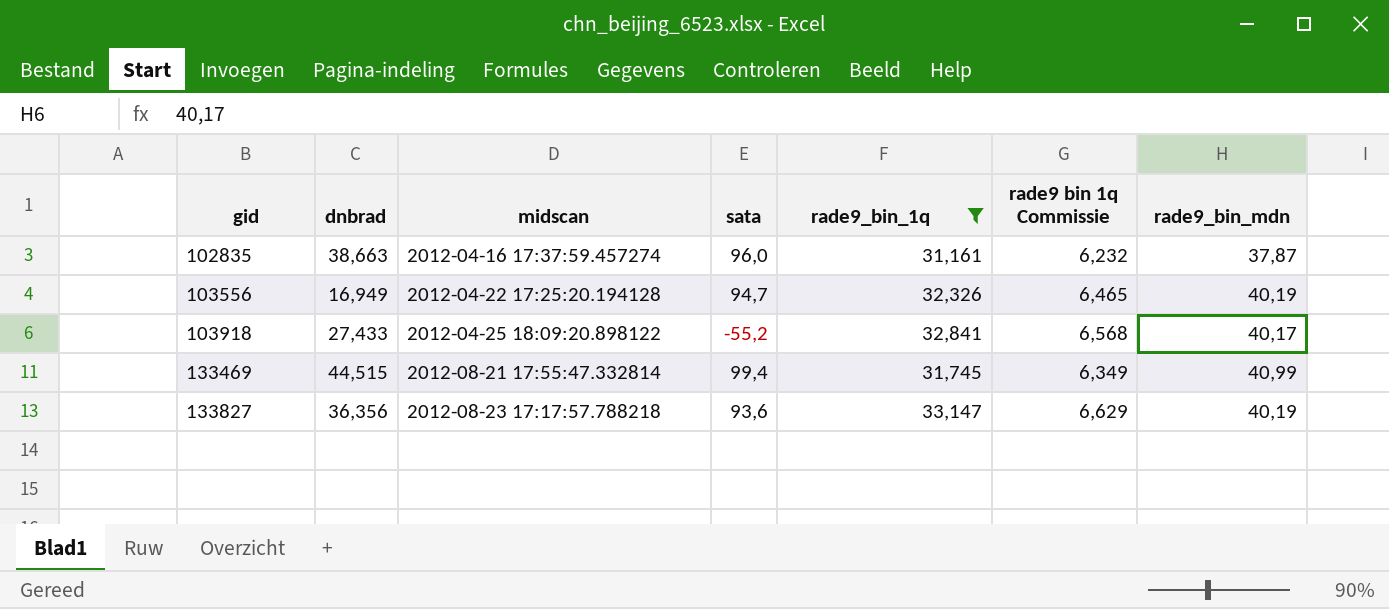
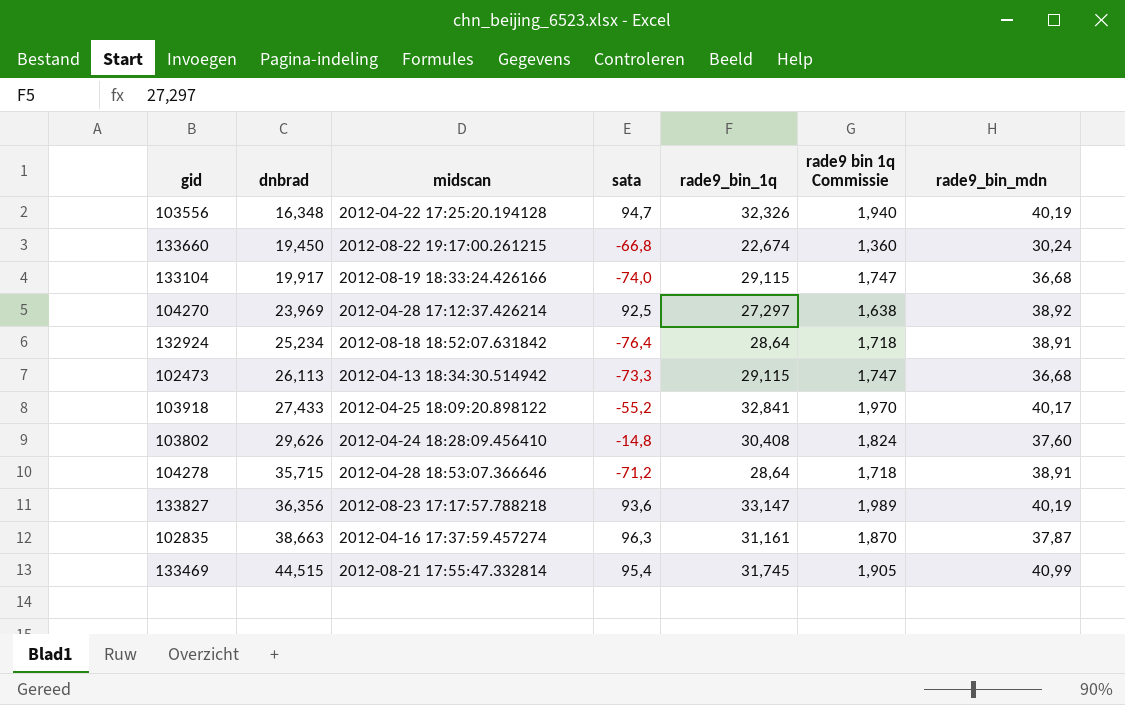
filter: rade9_bin_1q >= 31,161 -> none
row order: gid ascending -> dnbrad ascending
column rade9 bin 1q Commissie | formula: [rade9_bin_1q] * 0,2 -> [rade9_bin_1q] * 0,06
103556 | dnbrad: 16,949 -> 16,348
102835 | sata: 96,0 -> 96,3
133469 | sata: 99,4 -> 95,4

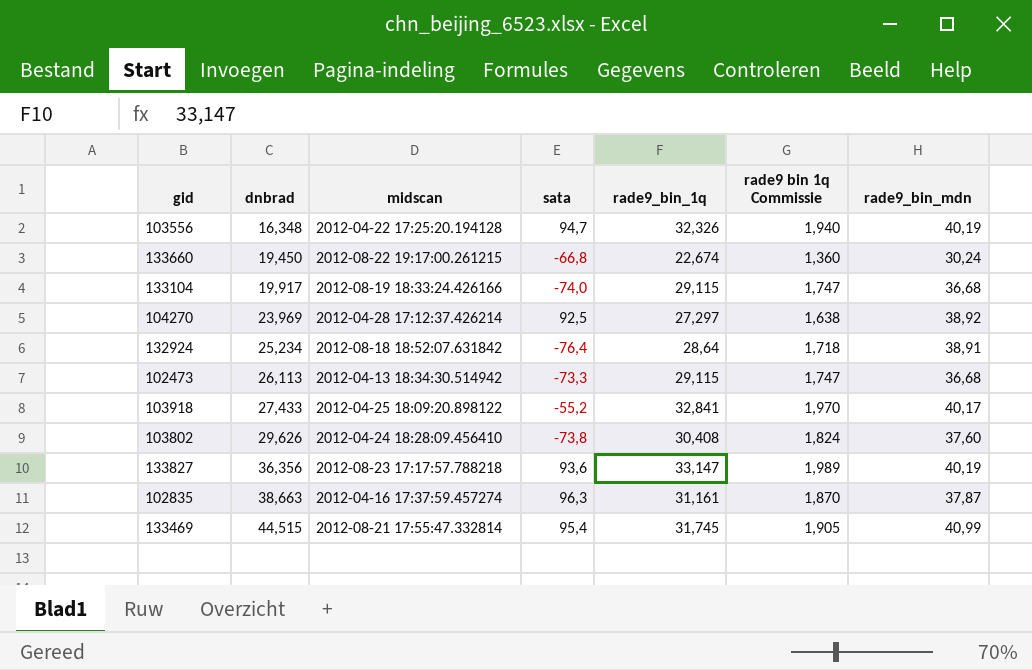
row 104278: 35,715 | 2012-04-28 18:53:07.366646 | -71,2 | 28,64 | 1,718 | 38,91 -> none
103802 | sata: -14,8 -> -73,8

